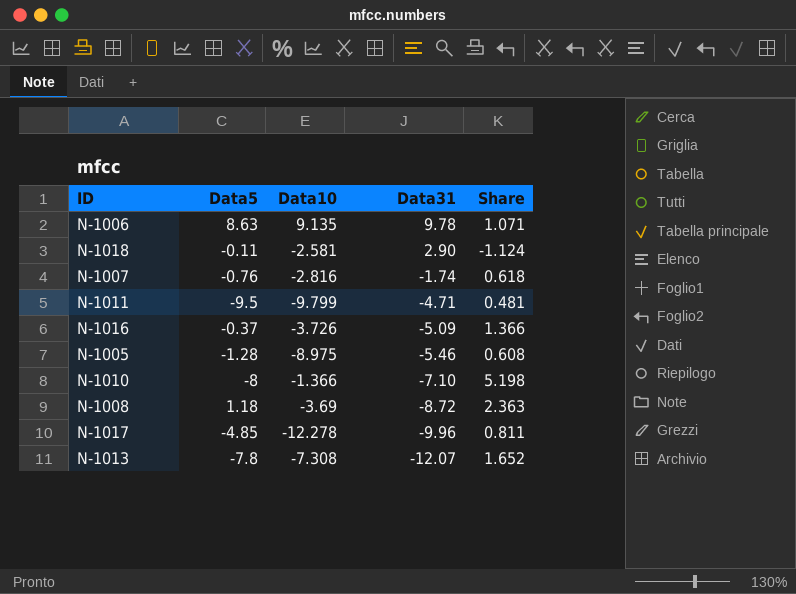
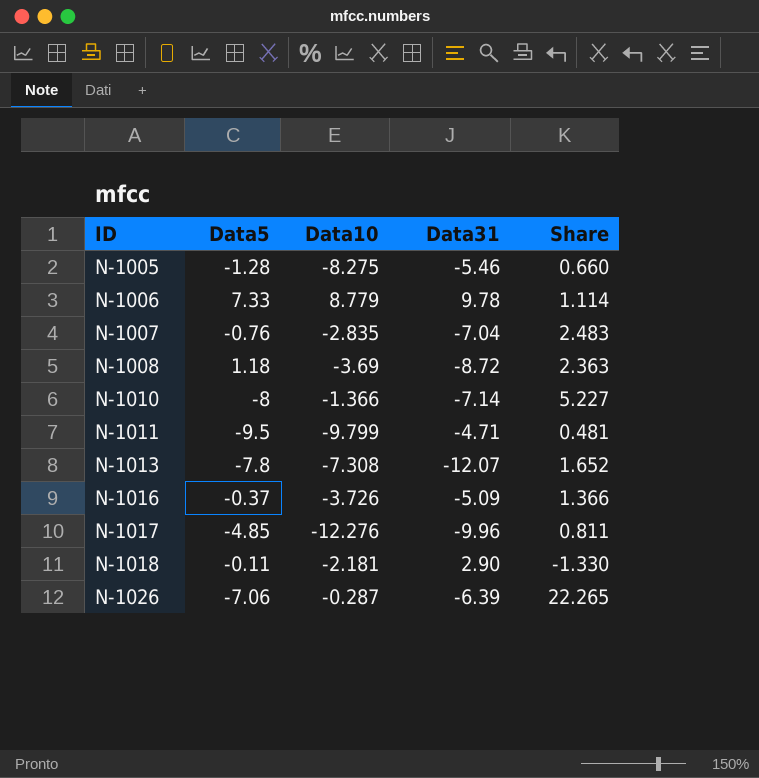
row order: Data31 descending -> ID ascending
N-1005 | Data10: -8.975 -> -8.275
N-1005 | Share: 0.608 -> 0.660
N-1006 | Data5: 8.63 -> 7.33
N-1006 | Data10: 9.135 -> 8.779
N-1006 | Share: 1.071 -> 1.114
N-1007 | Data10: -2.816 -> -2.835
N-1007 | Data31: -1.74 -> -7.04
N-1007 | Share: 0.618 -> 2.483
N-1010 | Data31: -7.10 -> -7.14
N-1010 | Share: 5.198 -> 5.227
N-1017 | Data10: -12.278 -> -12.276
N-1018 | Data10: -2.581 -> -2.181
N-1018 | Share: -1.124 -> -1.330
row N-1026: none -> -7.06 | -0.287 | -6.39 | 22.265

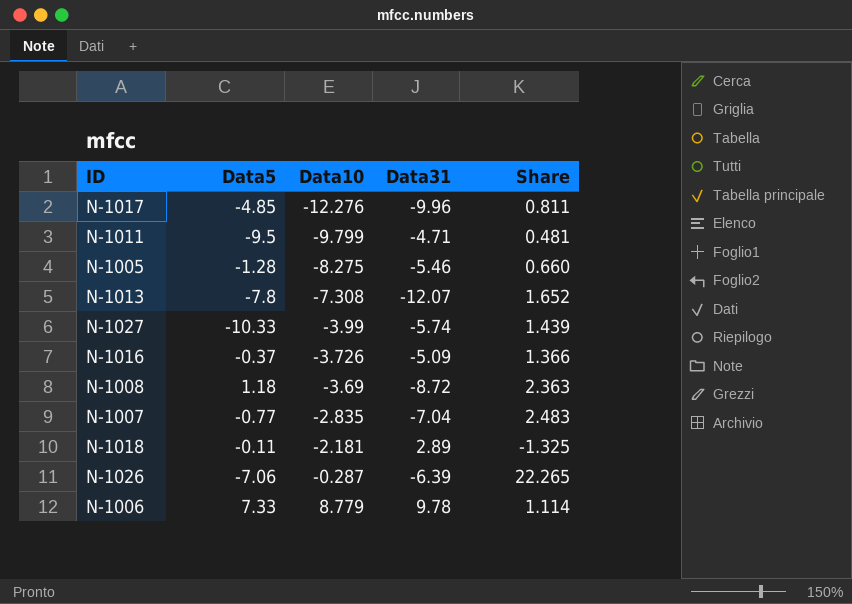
row order: ID ascending -> Data10 ascending
row N-1010: -8 | -1.366 | -7.14 | 5.227 -> none
row N-1027: none -> -10.33 | -3.99 | -5.74 | 1.439
N-1007 | Data5: -0.76 -> -0.77
N-1018 | Data31: 2.90 -> 2.89
N-1018 | Share: -1.330 -> -1.325

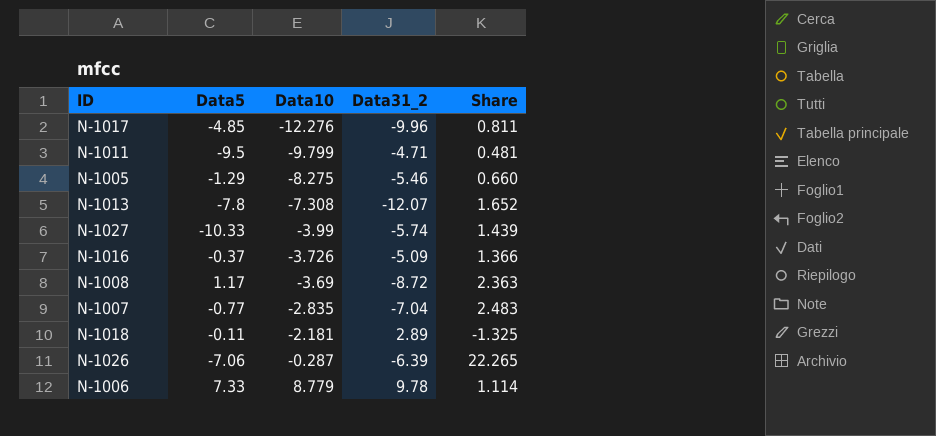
column name: Data31 -> Data31_2
N-1005 | Data5: -1.28 -> -1.29
N-1008 | Data5: 1.18 -> 1.17

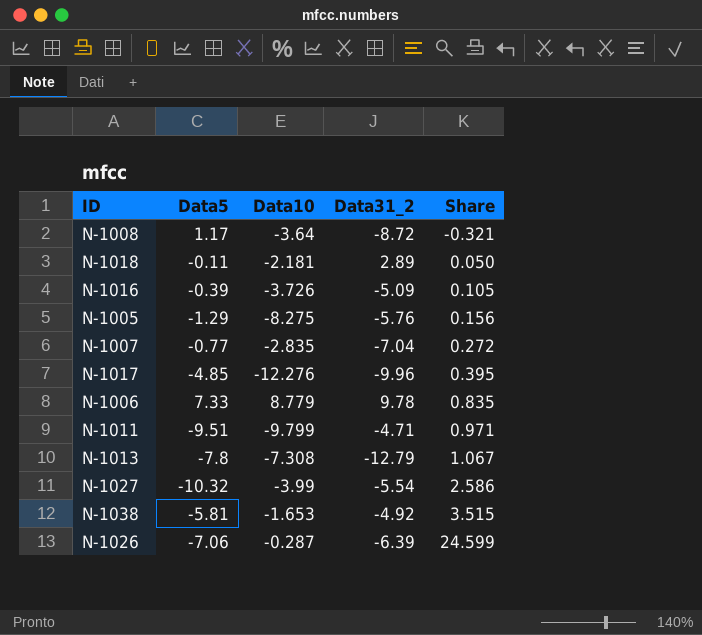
row order: Data10 ascending -> Share ascending
column Share | formula: [Data31_2] / [Data10] -> [Data5] / [Data10]
N-1008 | Data10: -3.69 -> -3.64
N-1016 | Data5: -0.37 -> -0.39
N-1005 | Data31_2: -5.46 -> -5.76
N-1011 | Data5: -9.5 -> -9.51
N-1013 | Data31_2: -12.07 -> -12.79
N-1027 | Data5: -10.33 -> -10.32
N-1027 | Data31_2: -5.74 -> -5.54
row N-1038: none -> -5.81 | -1.653 | -4.92 | 3.515

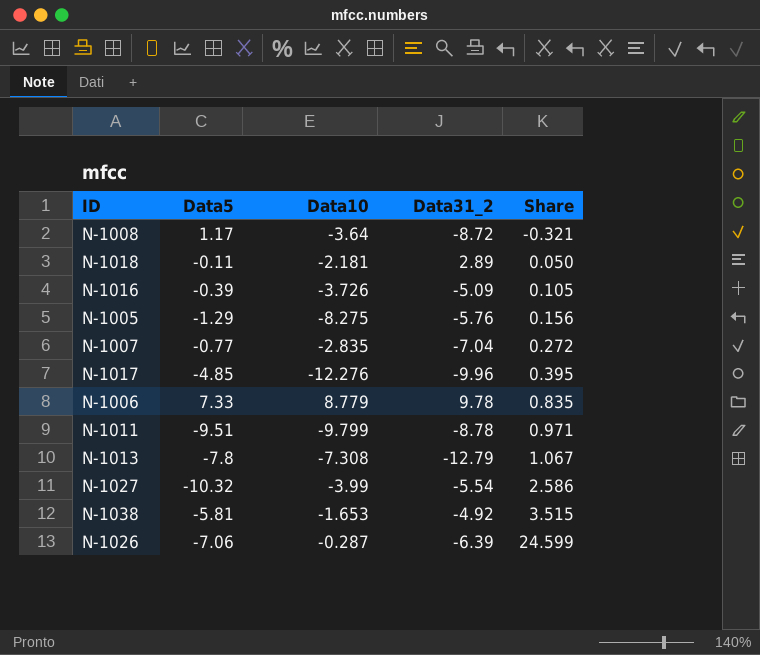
N-1011 | Data31_2: -4.71 -> -8.78

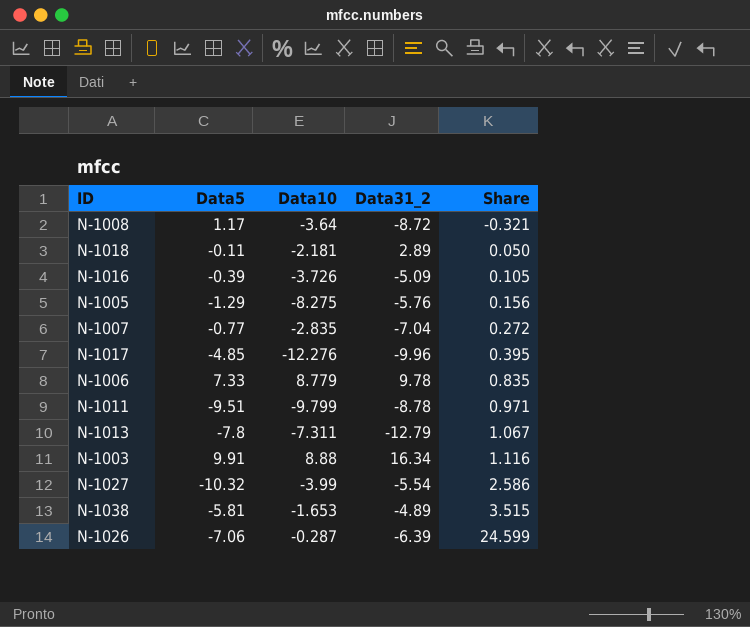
N-1013 | Data10: -7.308 -> -7.311
row N-1003: none -> 9.91 | 8.88 | 16.34 | 1.116
N-1038 | Data31_2: -4.92 -> -4.89

